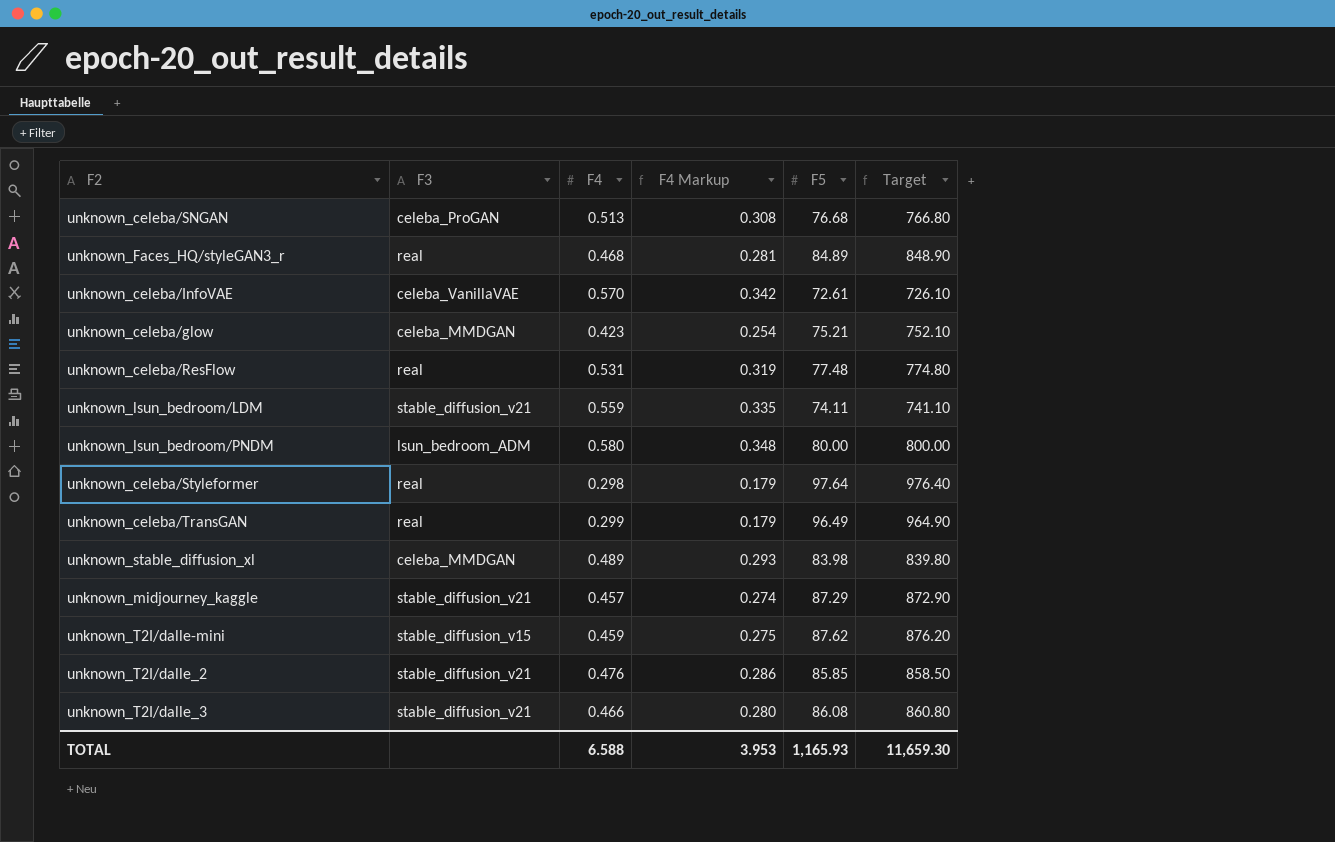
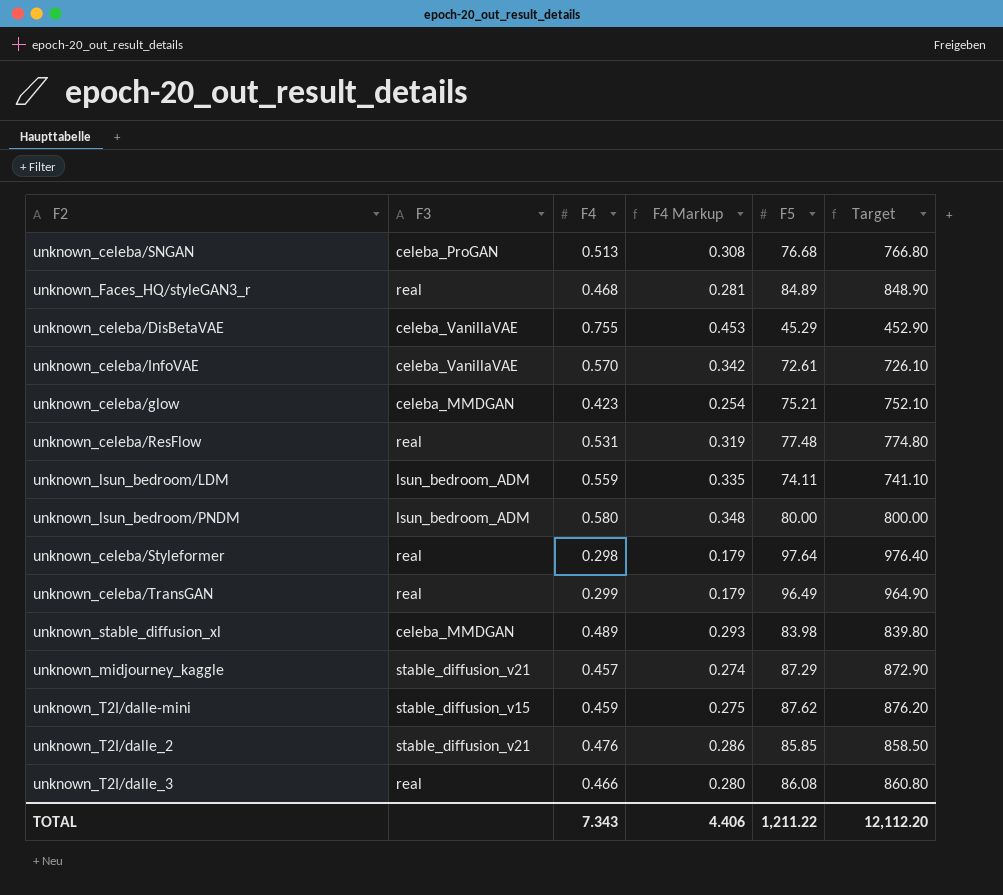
row unknown_celeba/DisBetaVAE: none -> celeba_VanillaVAE | 0.755 | 0.453 | 45.29 | 452.90
unknown_lsun_bedroom/LDM | F3: stable_diffusion_v21 -> lsun_bedroom_ADM
unknown_T2I/dalle_3 | F3: stable_diffusion_v21 -> real
TOTAL | F4: 6.588 -> 7.343
TOTAL | F4 Markup: 3.953 -> 4.406
TOTAL | F5: 1,165.93 -> 1,211.22
TOTAL | Target: 11,659.30 -> 12,112.20

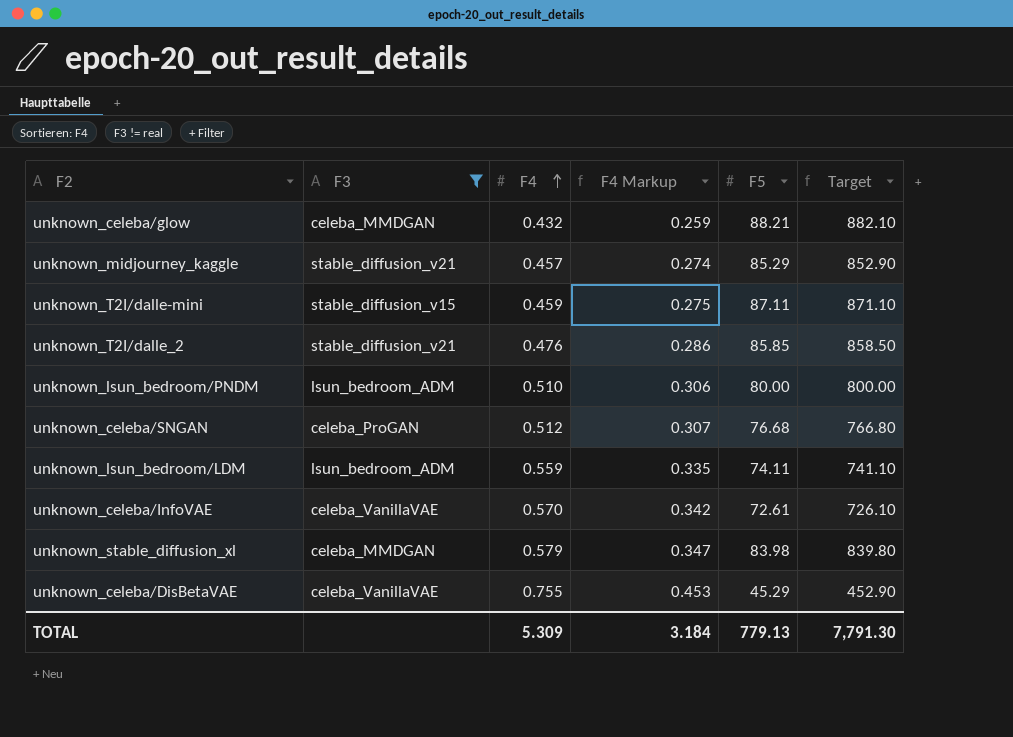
filter: none -> F3 != real
row order: none -> F4 ascending
unknown_celeba/glow | F4: 0.423 -> 0.432
unknown_celeba/glow | F4 Markup: 0.254 -> 0.259
unknown_celeba/glow | F5: 75.21 -> 88.21
unknown_celeba/glow | Target: 752.10 -> 882.10
unknown_midjourney_kaggle | F5: 87.29 -> 85.29
unknown_midjourney_kaggle | Target: 872.90 -> 852.90
unknown_T2I/dalle-mini | F5: 87.62 -> 87.11
unknown_T2I/dalle-mini | Target: 876.20 -> 871.10
unknown_lsun_bedroom/PNDM | F4: 0.580 -> 0.510
unknown_lsun_bedroom/PNDM | F4 Markup: 0.348 -> 0.306
unknown_celeba/SNGAN | F4: 0.513 -> 0.512
unknown_celeba/SNGAN | F4 Markup: 0.308 -> 0.307
unknown_stable_diffusion_xl | F4: 0.489 -> 0.579
unknown_stable_diffusion_xl | F4 Markup: 0.293 -> 0.347
TOTAL | F4: 7.343 -> 5.309
TOTAL | F4 Markup: 4.406 -> 3.184
TOTAL | F5: 1,211.22 -> 779.13
TOTAL | Target: 12,112.20 -> 7,791.30

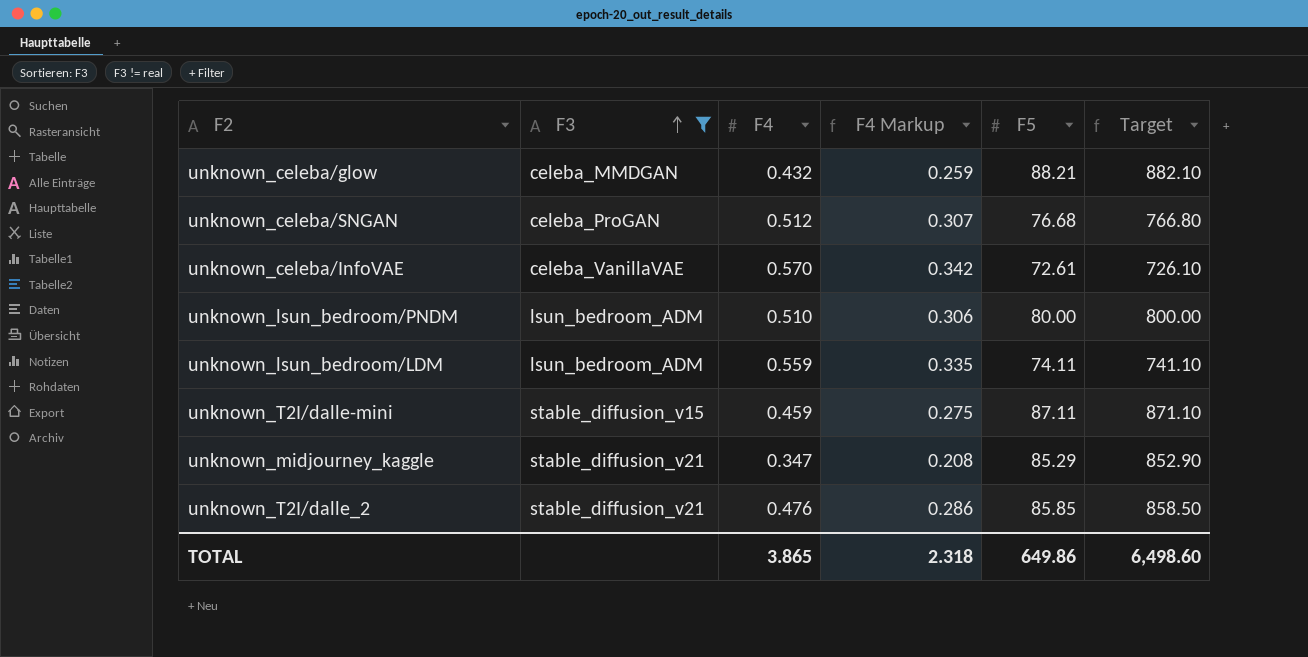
row order: F4 ascending -> F3 ascending
row unknown_stable_diffusion_xl: celeba_MMDGAN | 0.579 | 0.347 | 83.98 | 839.80 -> none
row unknown_celeba/DisBetaVAE: celeba_VanillaVAE | 0.755 | 0.453 | 45.29 | 452.90 -> none
unknown_midjourney_kaggle | F4: 0.457 -> 0.347
unknown_midjourney_kaggle | F4 Markup: 0.274 -> 0.208
TOTAL | F4: 5.309 -> 3.865
TOTAL | F4 Markup: 3.184 -> 2.318
TOTAL | F5: 779.13 -> 649.86
TOTAL | Target: 7,791.30 -> 6,498.60

